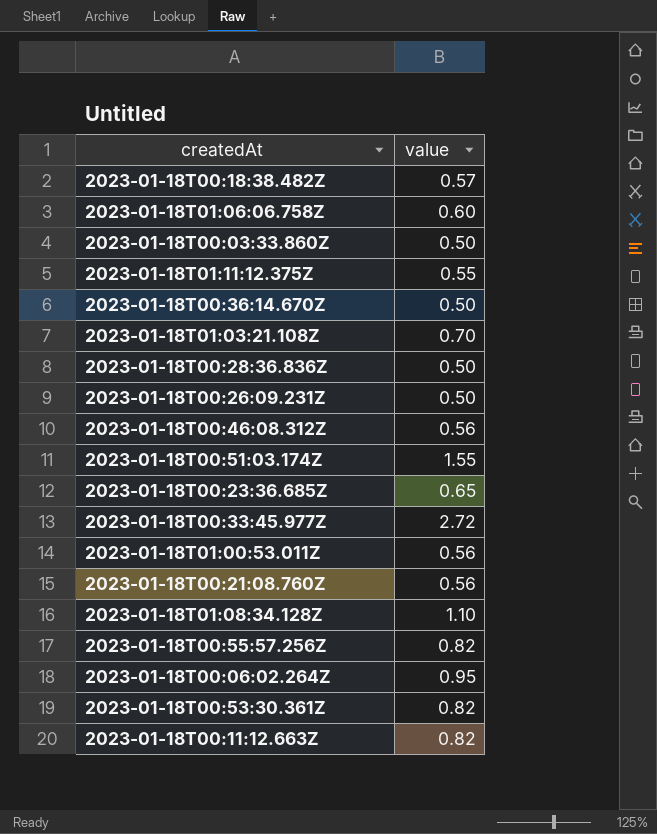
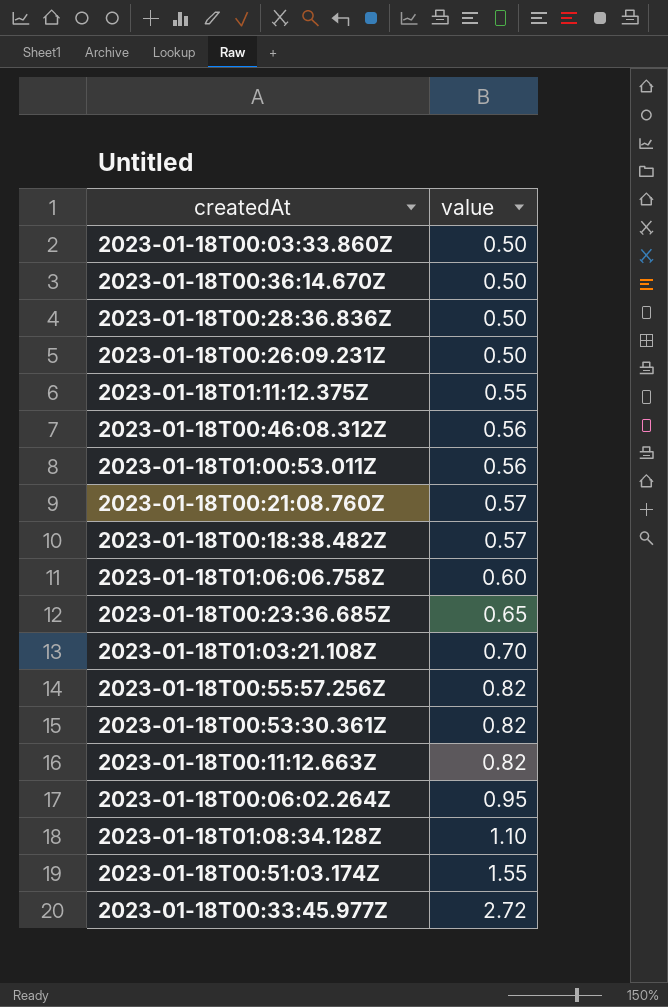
row order: none -> value ascending
2023-01-18T00:21:08.760Z | value: 0.56 -> 0.57

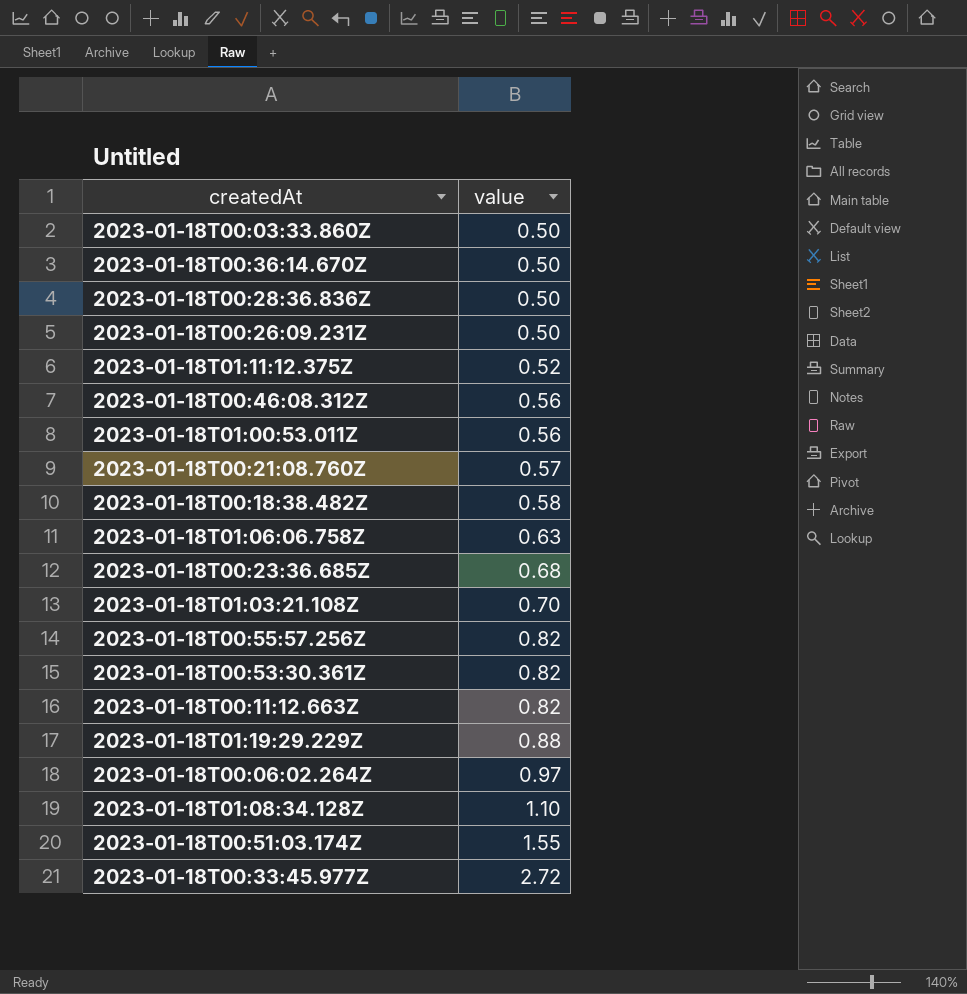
2023-01-18T01:11:12.375Z | value: 0.55 -> 0.52
2023-01-18T00:18:38.482Z | value: 0.57 -> 0.58
2023-01-18T01:06:06.758Z | value: 0.60 -> 0.63
2023-01-18T00:23:36.685Z | value: 0.65 -> 0.68
row 2023-01-18T01:19:29.229Z: none -> 0.88
2023-01-18T00:06:02.264Z | value: 0.95 -> 0.97

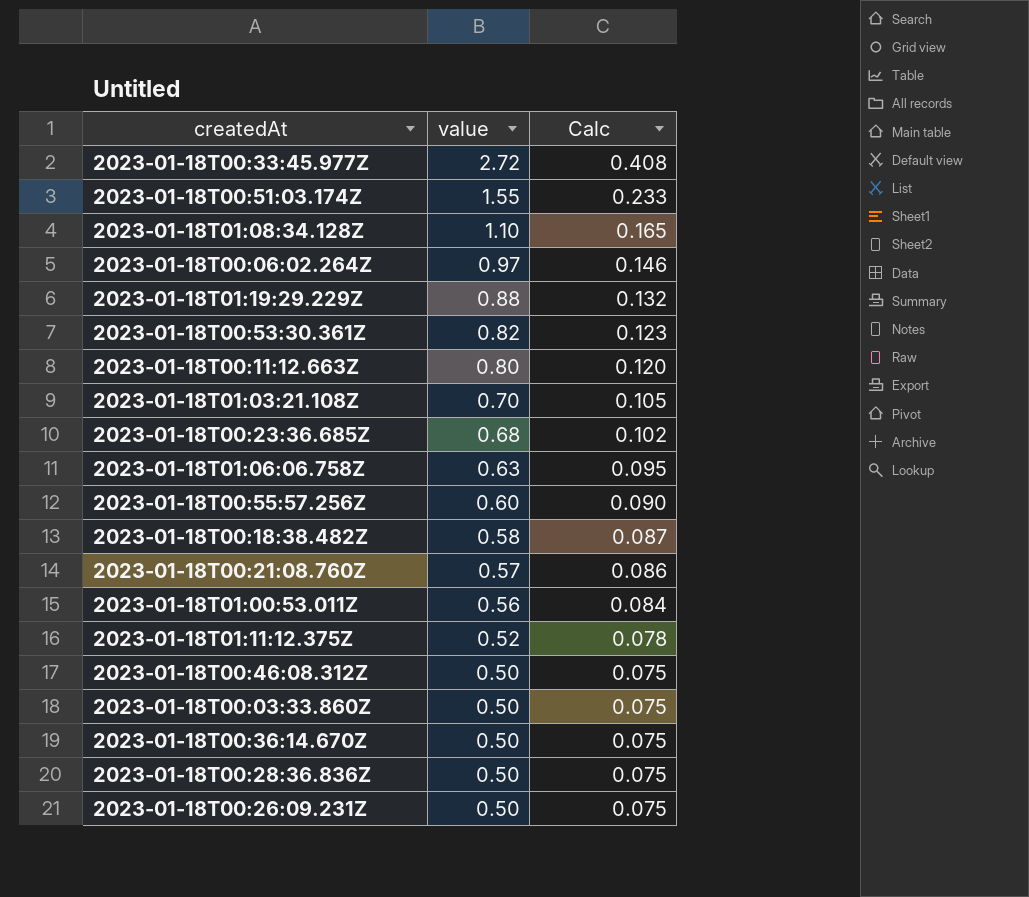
row order: value ascending -> value descending
column Calc | formula: none -> [value] * 0.15
2023-01-18T00:11:12.663Z | value: 0.82 -> 0.80
2023-01-18T00:55:57.256Z | value: 0.82 -> 0.60
2023-01-18T00:46:08.312Z | value: 0.56 -> 0.50

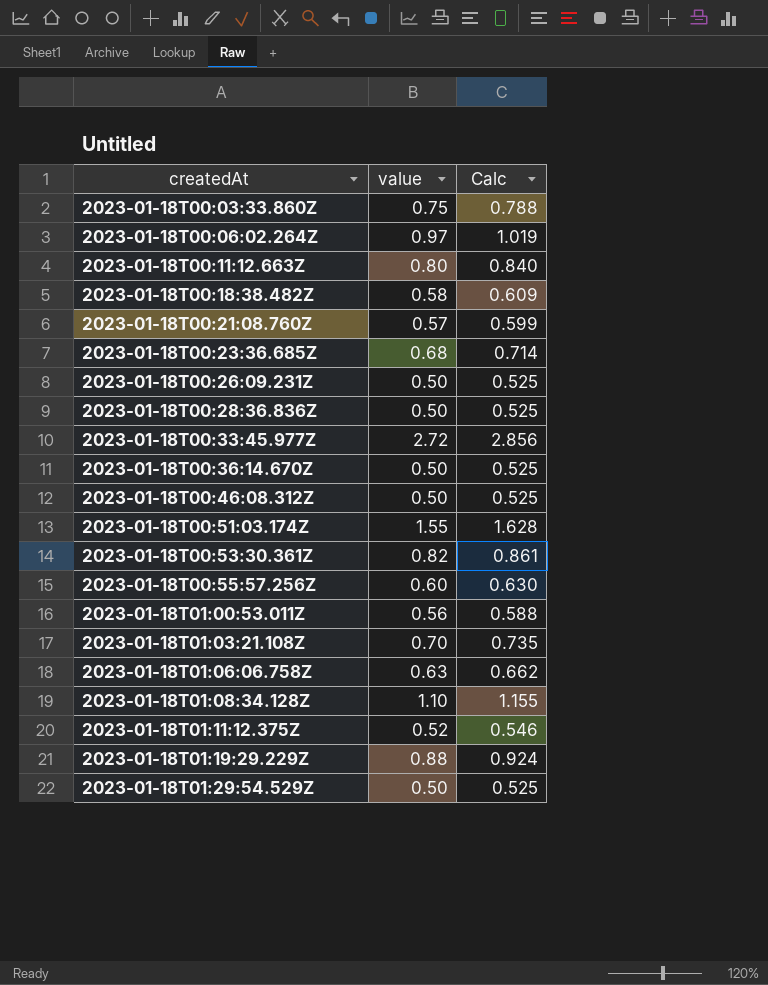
row order: value descending -> createdAt ascending
column Calc | formula: [value] * 0.15 -> [value] * 1.05
2023-01-18T00:03:33.860Z | value: 0.50 -> 0.75
row 2023-01-18T01:29:54.529Z: none -> 0.50 | 0.525

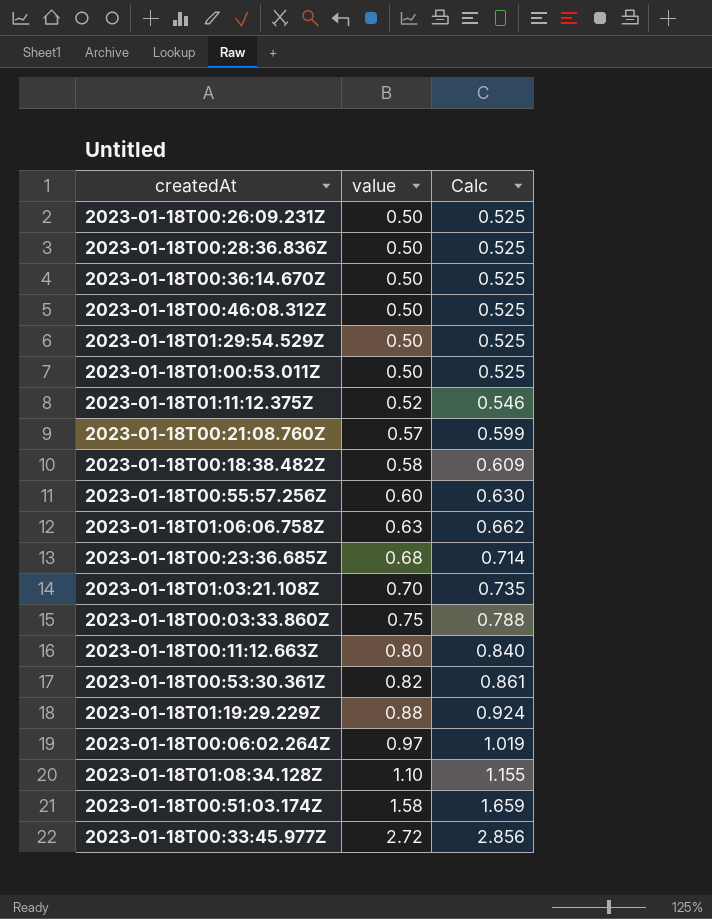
row order: createdAt ascending -> value ascending
2023-01-18T01:00:53.011Z | value: 0.56 -> 0.50
2023-01-18T01:00:53.011Z | Calc: 0.588 -> 0.525
2023-01-18T00:51:03.174Z | value: 1.55 -> 1.58
2023-01-18T00:51:03.174Z | Calc: 1.628 -> 1.659

